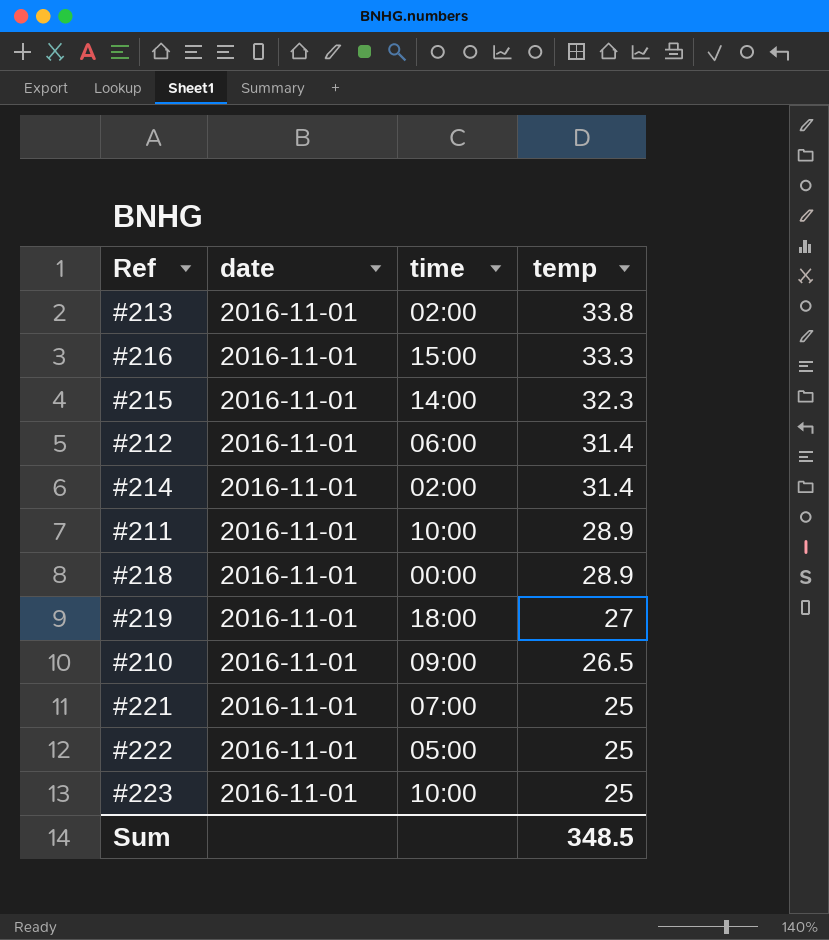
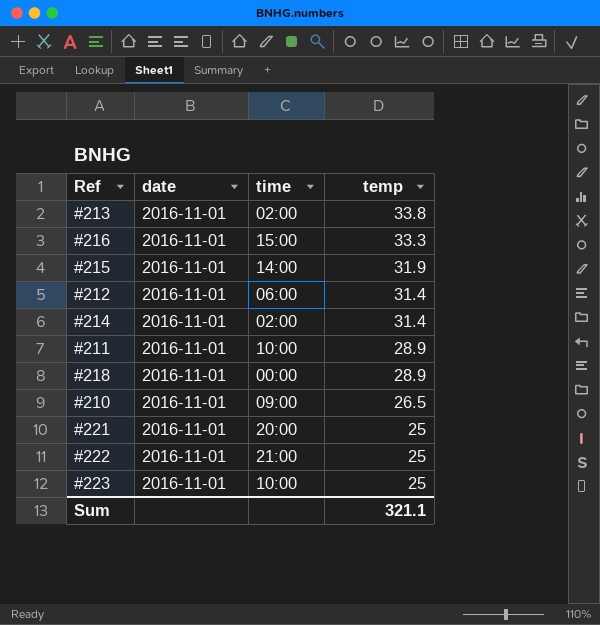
row #219: 2016-11-01 | 18:00 | 27 -> none
#215 | temp: 32.3 -> 31.9
#221 | time: 07:00 -> 20:00
#222 | time: 05:00 -> 21:00
Sum | temp: 348.5 -> 321.1

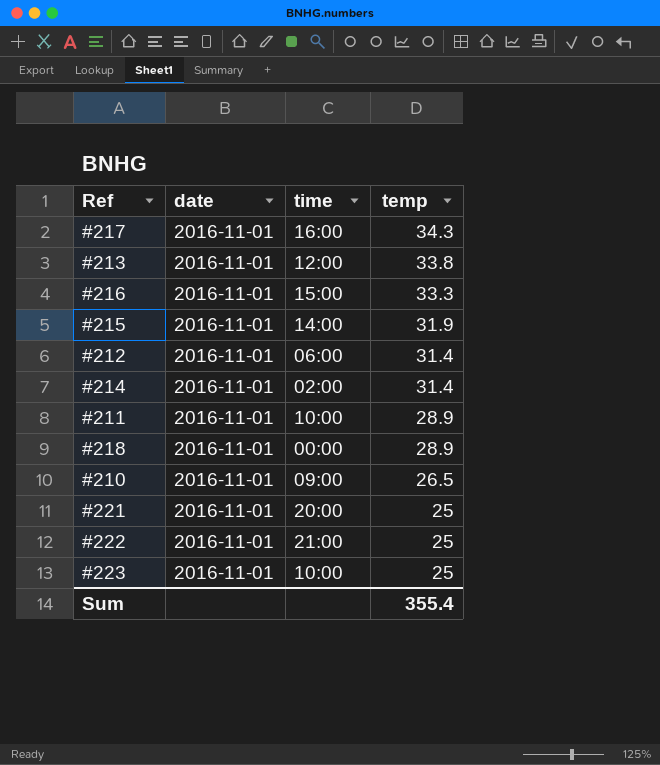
row #217: none -> 2016-11-01 | 16:00 | 34.3
#213 | time: 02:00 -> 12:00
Sum | temp: 321.1 -> 355.4

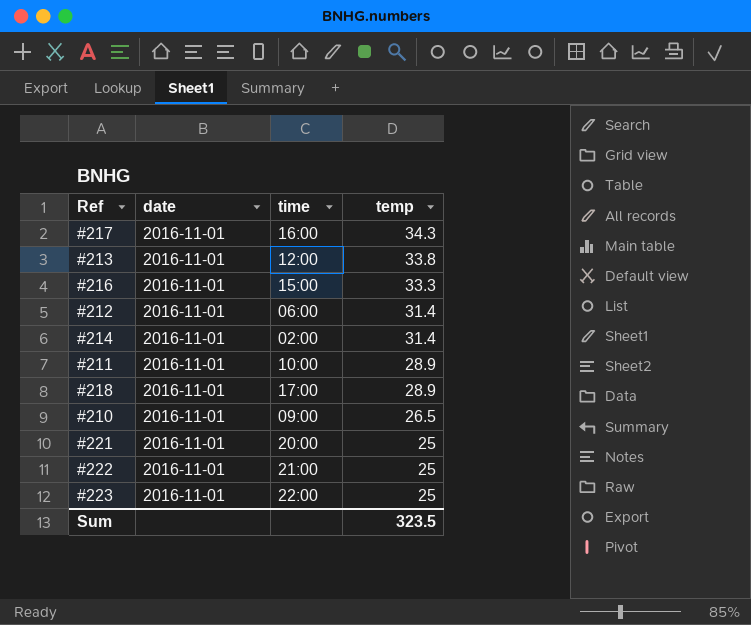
row #215: 2016-11-01 | 14:00 | 31.9 -> none
#218 | time: 00:00 -> 17:00
#223 | time: 10:00 -> 22:00
Sum | temp: 355.4 -> 323.5

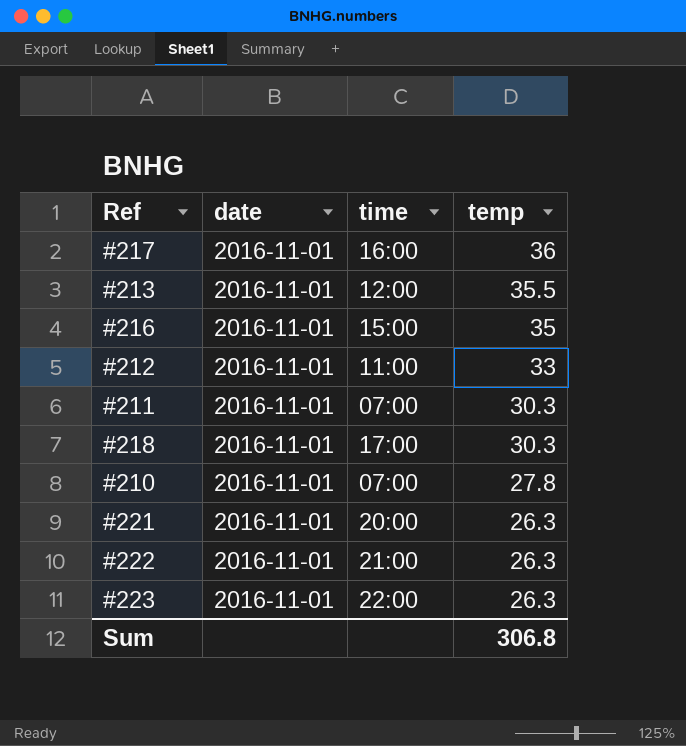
row #214: 2016-11-01 | 02:00 | 31.4 -> none
#217 | temp: 34.3 -> 36
#213 | temp: 33.8 -> 35.5
#216 | temp: 33.3 -> 35
#212 | time: 06:00 -> 11:00
#212 | temp: 31.4 -> 33
#211 | time: 10:00 -> 07:00
#211 | temp: 28.9 -> 30.3
#218 | temp: 28.9 -> 30.3
#210 | time: 09:00 -> 07:00
#210 | temp: 26.5 -> 27.8
#221 | temp: 25 -> 26.3
#222 | temp: 25 -> 26.3
#223 | temp: 25 -> 26.3
Sum | temp: 323.5 -> 306.8

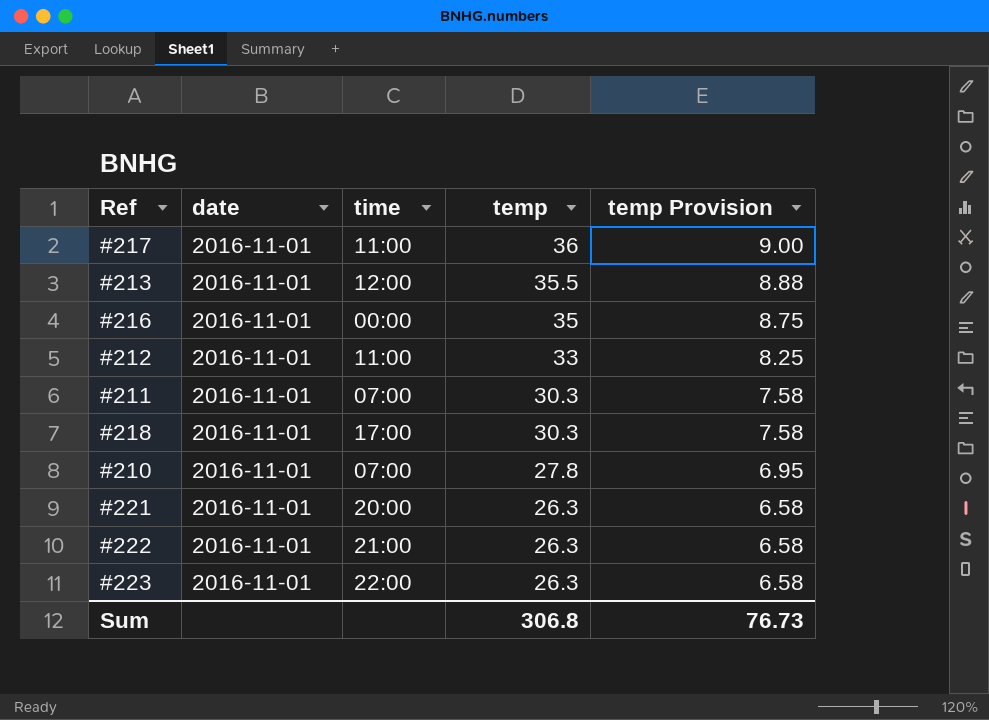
column temp Provision | formula: none -> [temp] * 0.25
#217 | time: 16:00 -> 11:00
#216 | time: 15:00 -> 00:00

